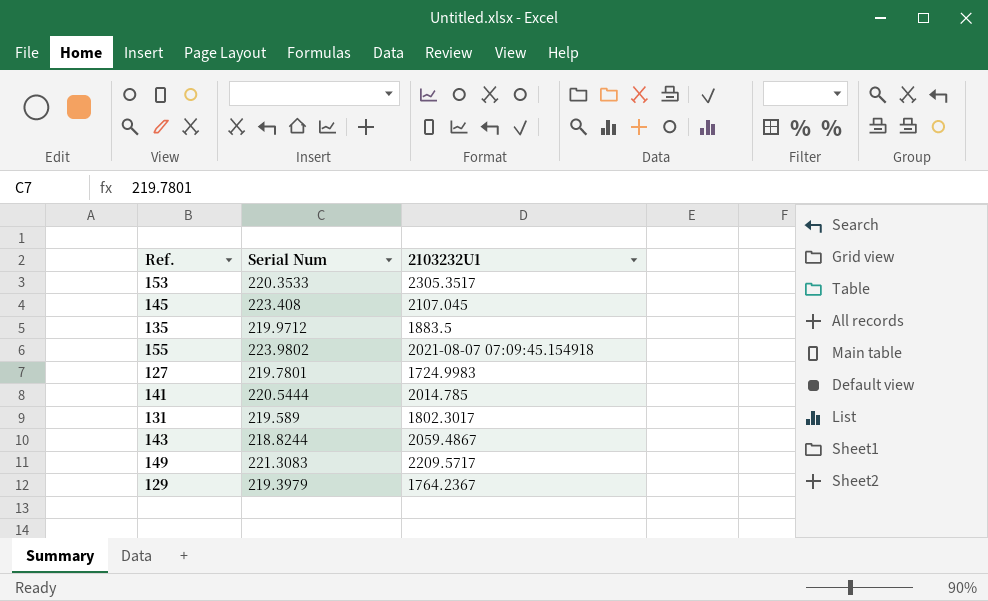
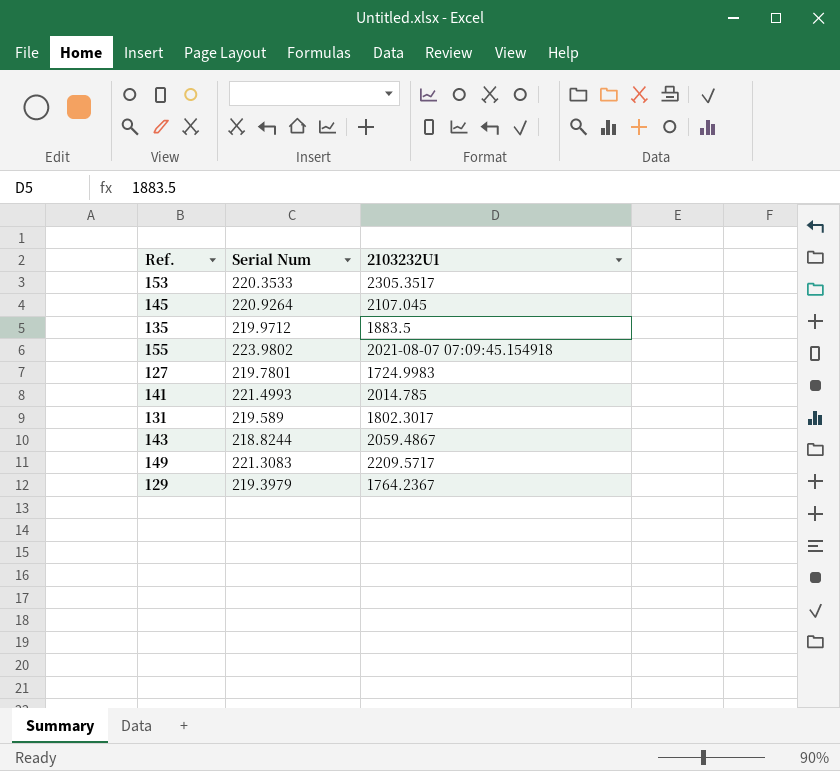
145 | Serial Num: 223.408 -> 220.9264
141 | Serial Num: 220.5444 -> 221.4993

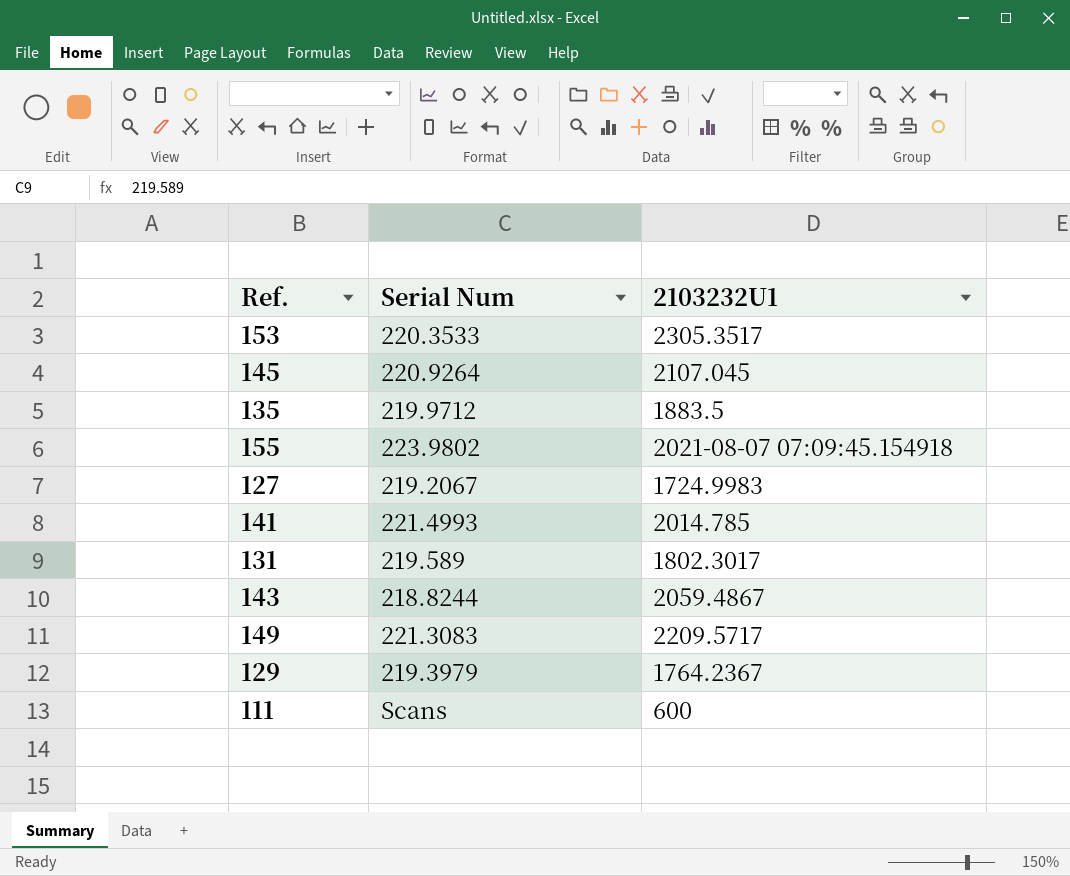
127 | Serial Num: 219.7801 -> 219.2067
row 111: none -> Scans | 600

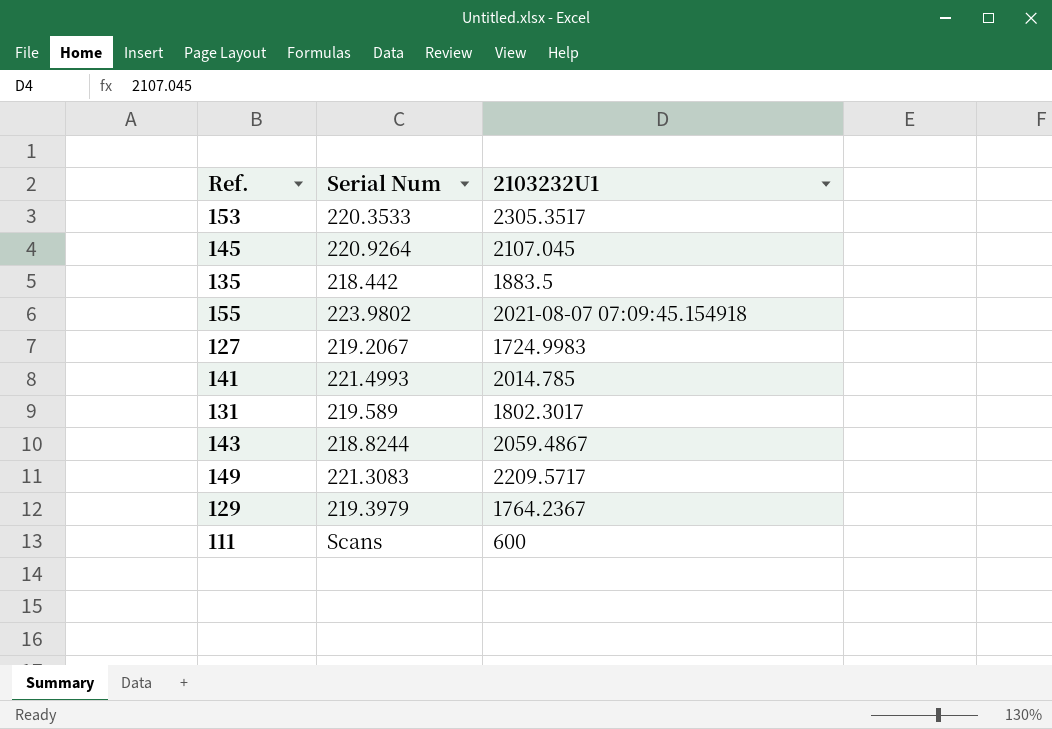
135 | Serial Num: 219.9712 -> 218.442

